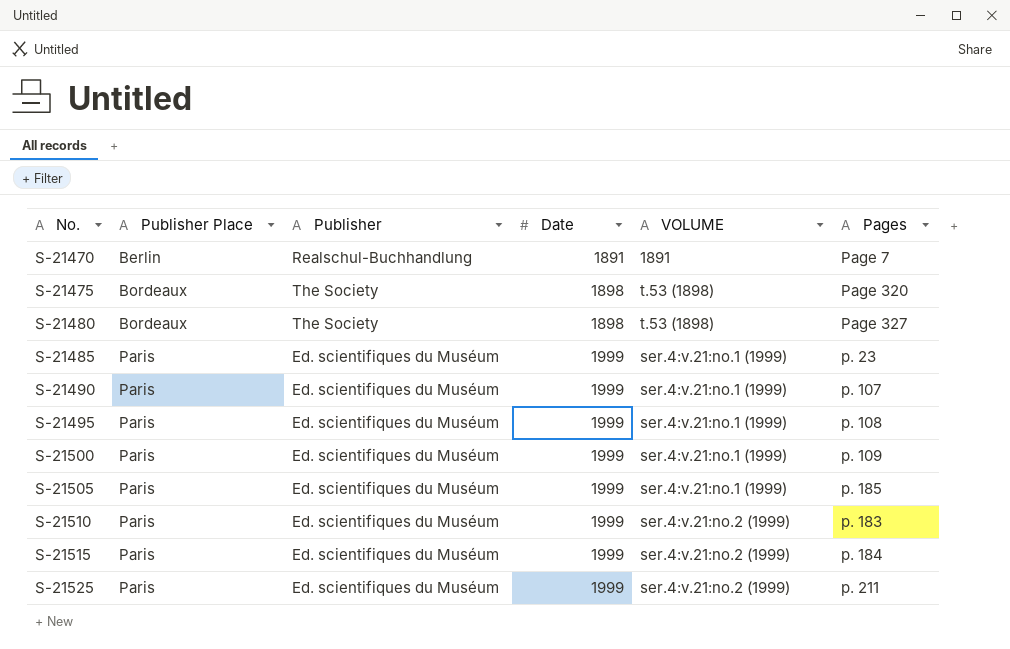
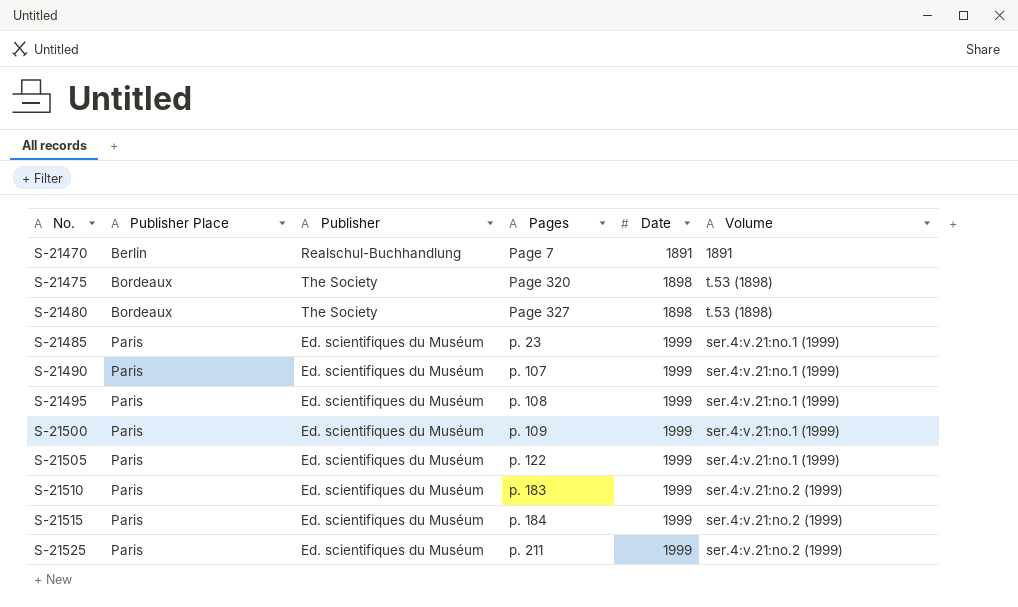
column Pages | position: 6 -> 4
column name: VOLUME -> Volume
S-21505 | Pages: p. 185 -> p. 122

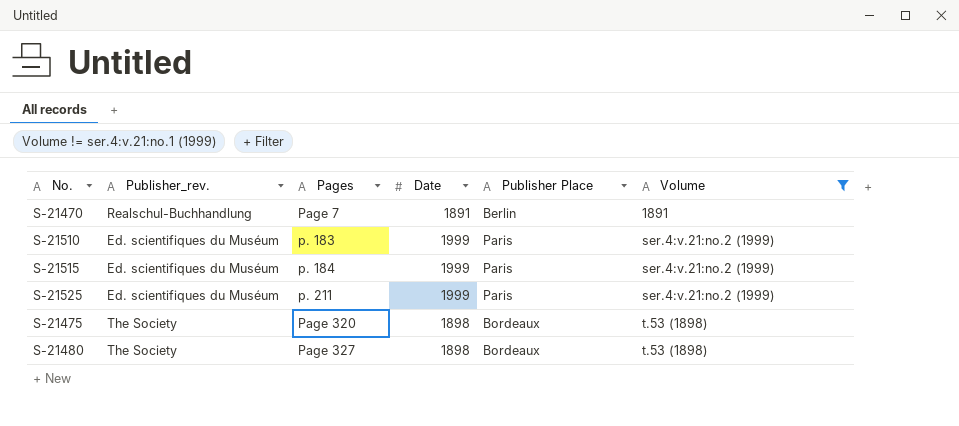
filter: none -> Volume != ser.4:v.21:no.1 (1999)
row order: No. ascending -> Volume ascending
column name: Publisher -> Publisher_rev.
column Publisher Place | position: 2 -> 5

